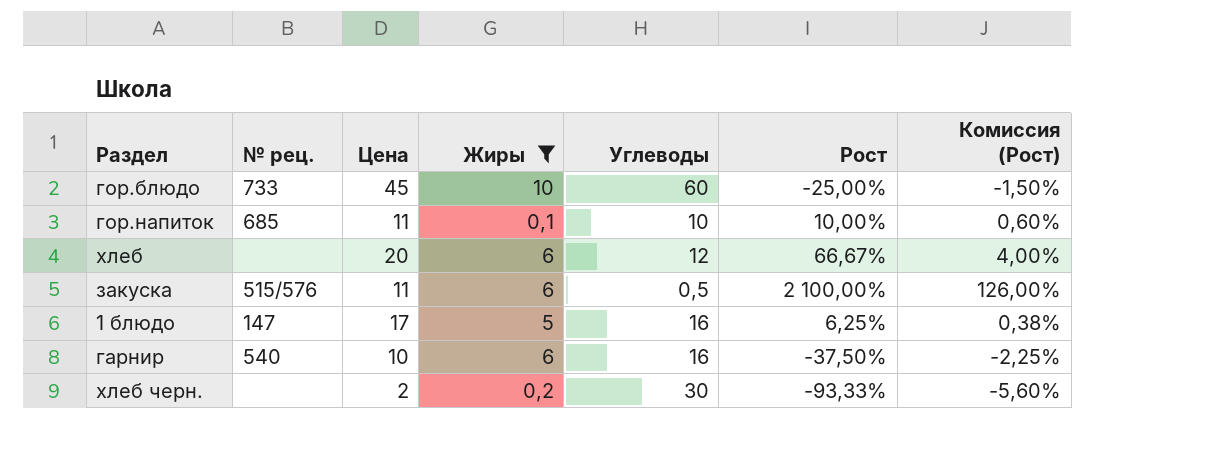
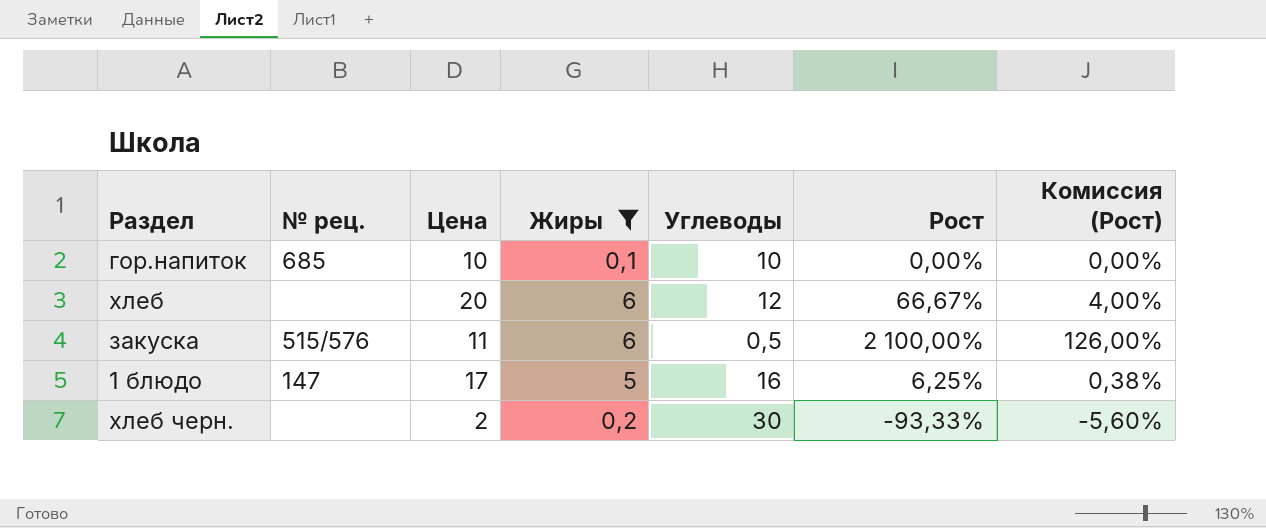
row гор.блюдо: 733 | 45 | 10 | 60 | -25,00% | -1,50% -> none
row гарнир: 540 | 10 | 6 | 16 | -37,50% | -2,25% -> none
гор.напиток | Цена: 11 -> 10
гор.напиток | Рост: 10,00% -> 0,00%
гор.напиток | Комиссия (Рост): 0,60% -> 0,00%

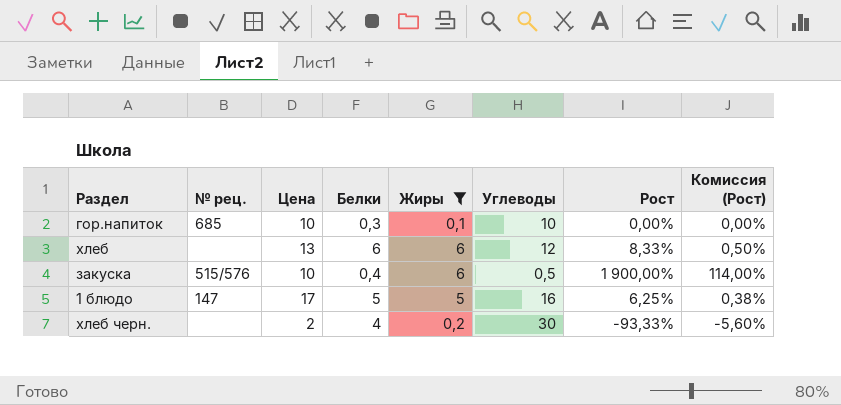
column Белки | position: none -> 4
хлеб | Цена: 20 -> 13
хлеб | Рост: 66,67% -> 8,33%
хлеб | Комиссия (Рост): 4,00% -> 0,50%
закуска | Цена: 11 -> 10
закуска | Рост: 2 100,00% -> 1 900,00%
закуска | Комиссия (Рост): 126,00% -> 114,00%

